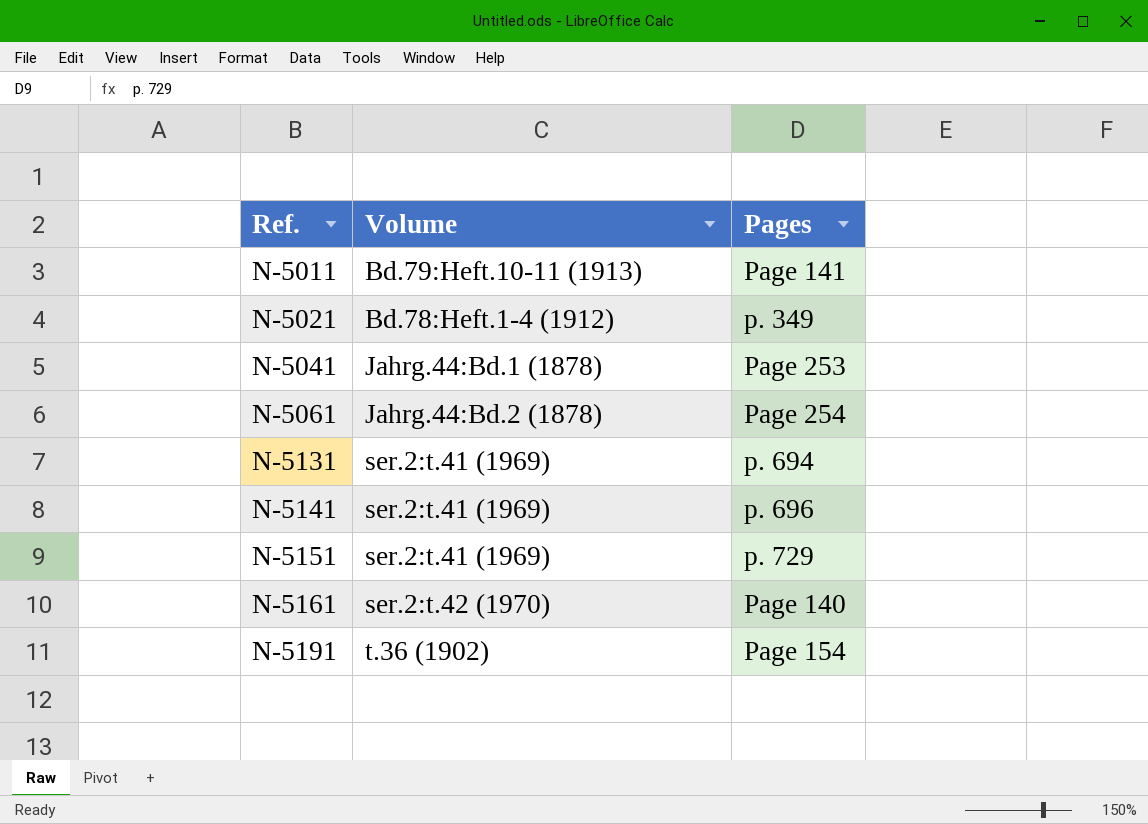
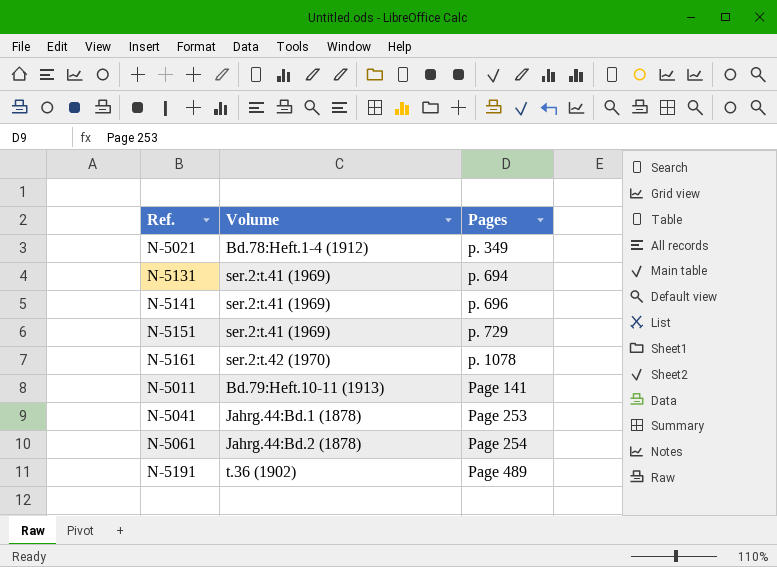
row order: Ref. ascending -> Pages ascending
N-5161 | Pages: Page 140 -> p. 1078
N-5191 | Pages: Page 154 -> Page 489

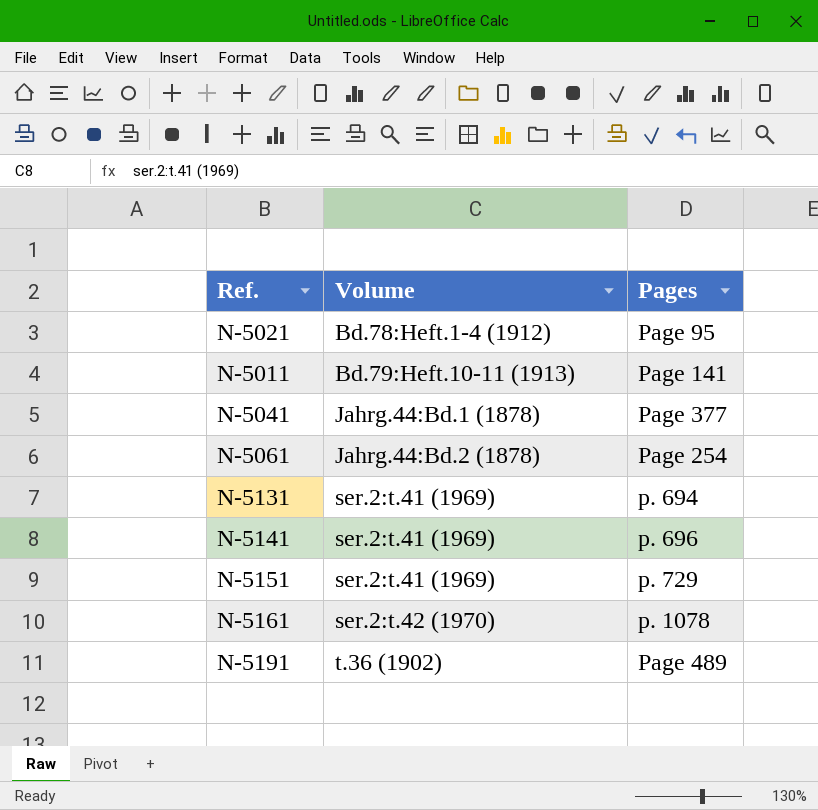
row order: Pages ascending -> Volume ascending
N-5021 | Pages: p. 349 -> Page 95
N-5041 | Pages: Page 253 -> Page 377

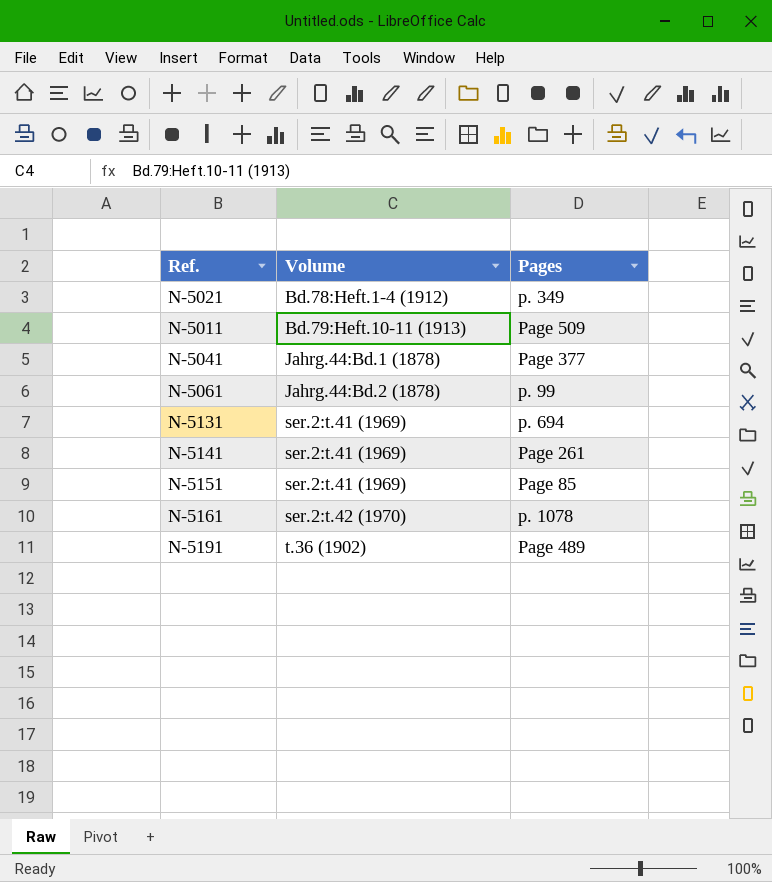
N-5021 | Pages: Page 95 -> p. 349
N-5011 | Pages: Page 141 -> Page 509
N-5061 | Pages: Page 254 -> p. 99
N-5141 | Pages: p. 696 -> Page 261
N-5151 | Pages: p. 729 -> Page 85

